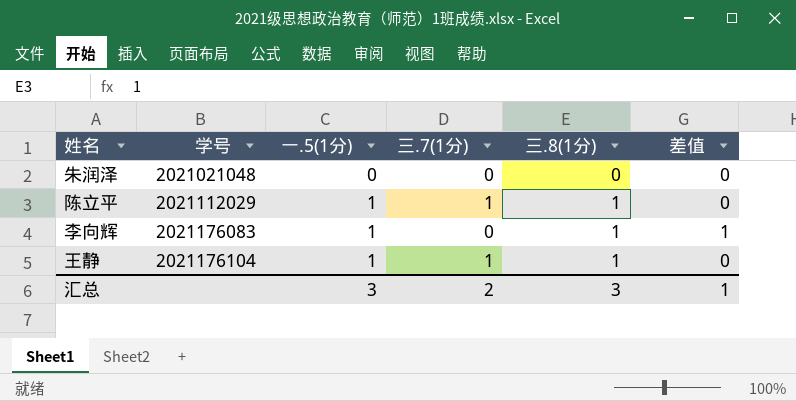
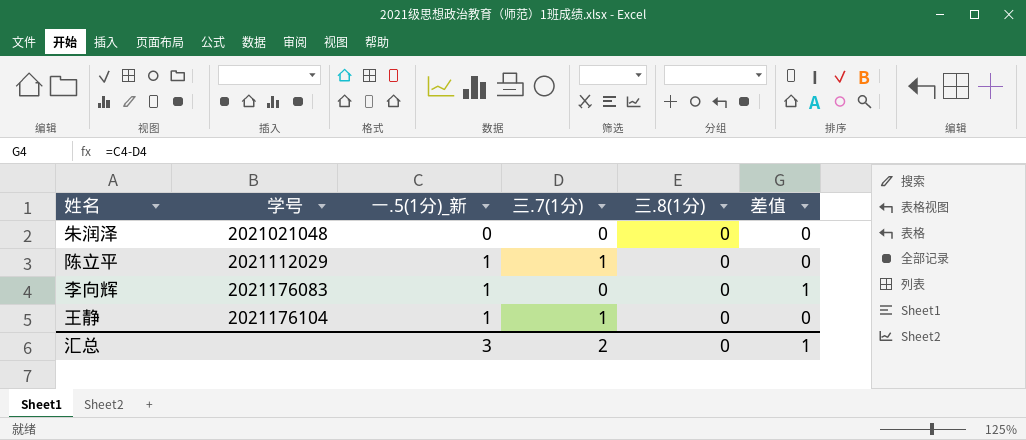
column name: 一.5(1分) -> 一.5(1分)_新
陈立平 | 三.8(1分): 1 -> 0
李向辉 | 三.8(1分): 1 -> 0
王静 | 三.8(1分): 1 -> 0
汇总 | 三.8(1分): 3 -> 0

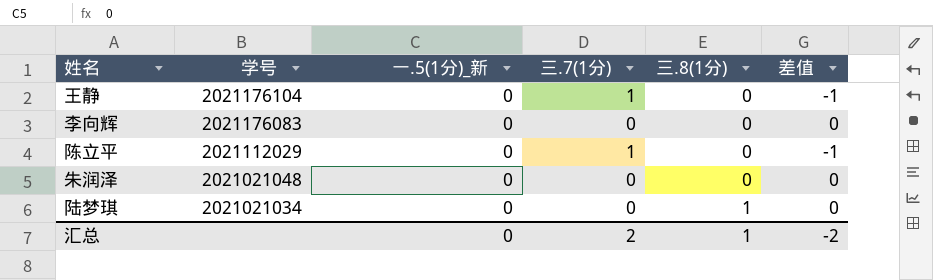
row order: 学号 ascending -> 学号 descending
王静 | 一.5(1分)_新: 1 -> 0
王静 | 差值: 0 -> -1
李向辉 | 一.5(1分)_新: 1 -> 0
李向辉 | 差值: 1 -> 0
陈立平 | 一.5(1分)_新: 1 -> 0
陈立平 | 差值: 0 -> -1
row 陆梦琪: none -> 2021021034 | 0 | 0 | 1 | 0
汇总 | 一.5(1分)_新: 3 -> 0
汇总 | 三.8(1分): 0 -> 1
汇总 | 差值: 1 -> -2

